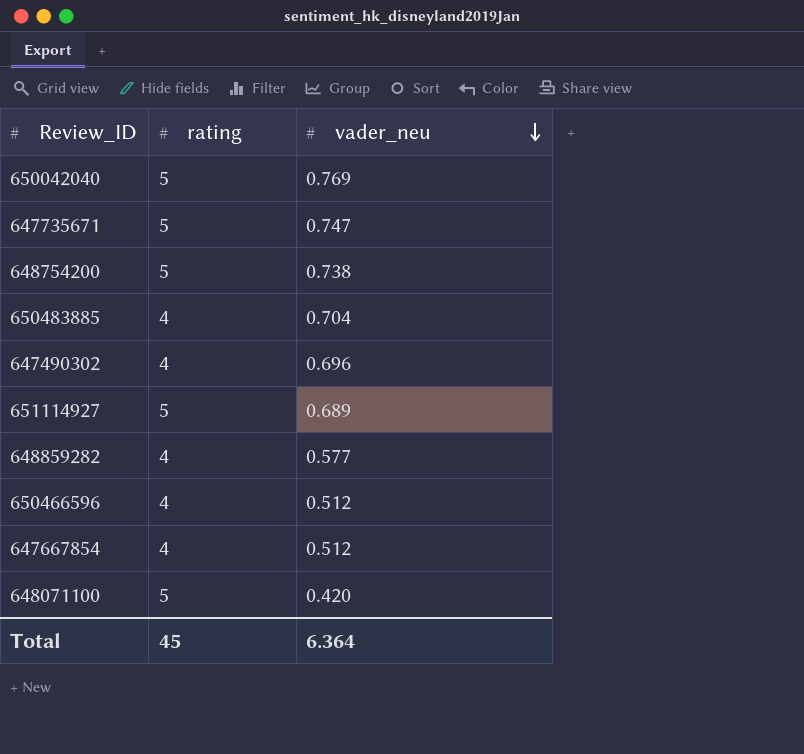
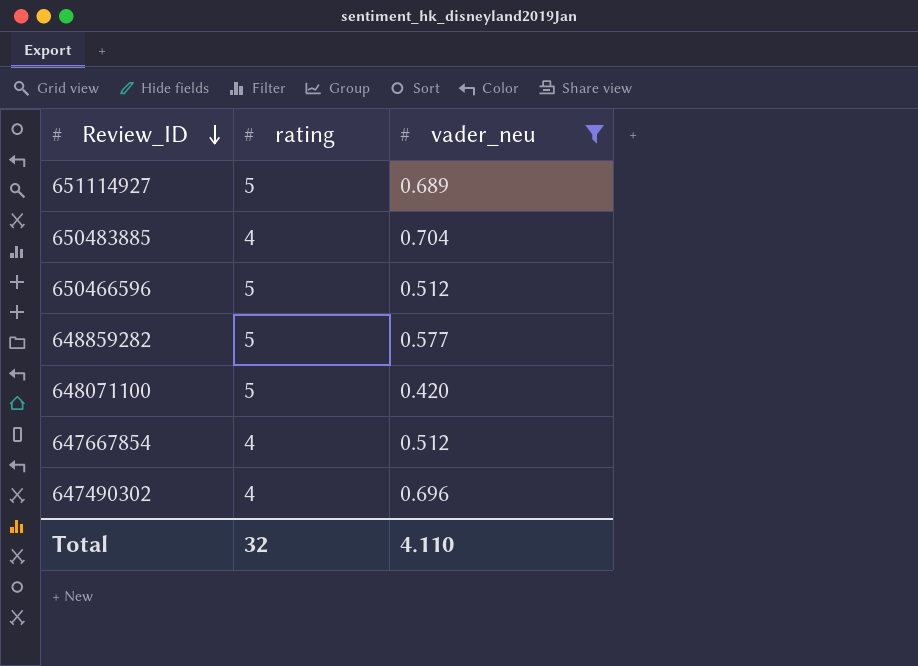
filter: none -> vader_neu <= 0.704
row order: vader_neu descending -> Review_ID descending
650466596 | rating: 4 -> 5
648859282 | rating: 4 -> 5
Total | rating: 45 -> 32
Total | vader_neu: 6.364 -> 4.110

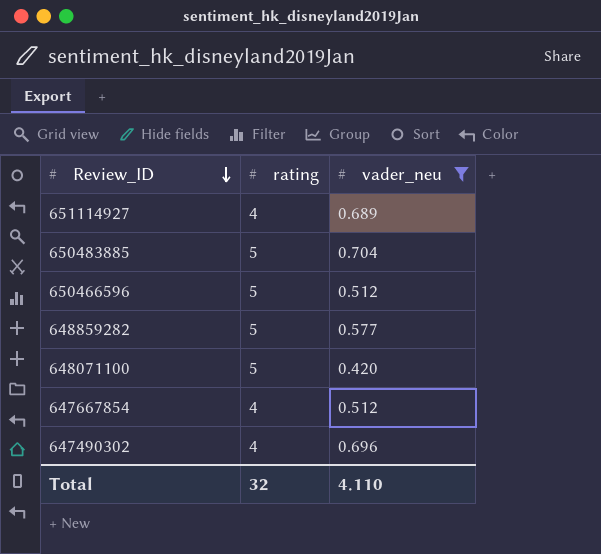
651114927 | rating: 5 -> 4
650483885 | rating: 4 -> 5

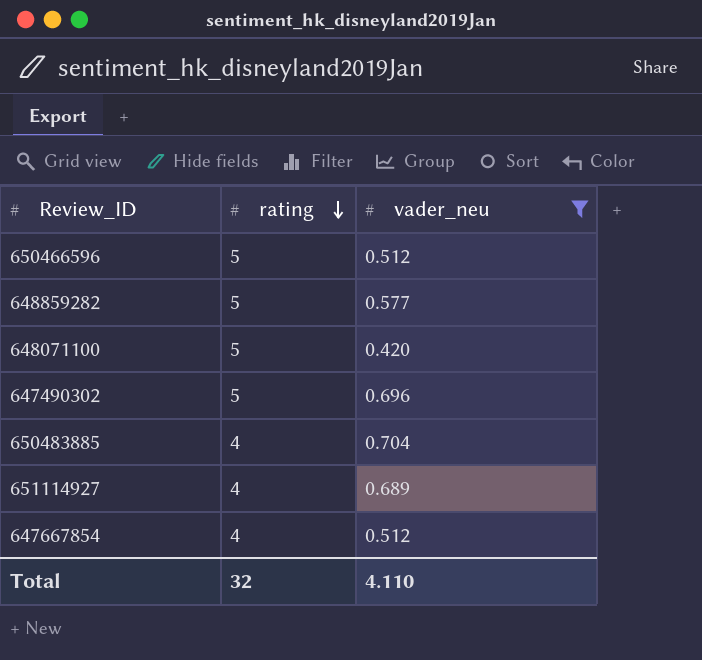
row order: Review_ID descending -> rating descending
647490302 | rating: 4 -> 5
650483885 | rating: 5 -> 4

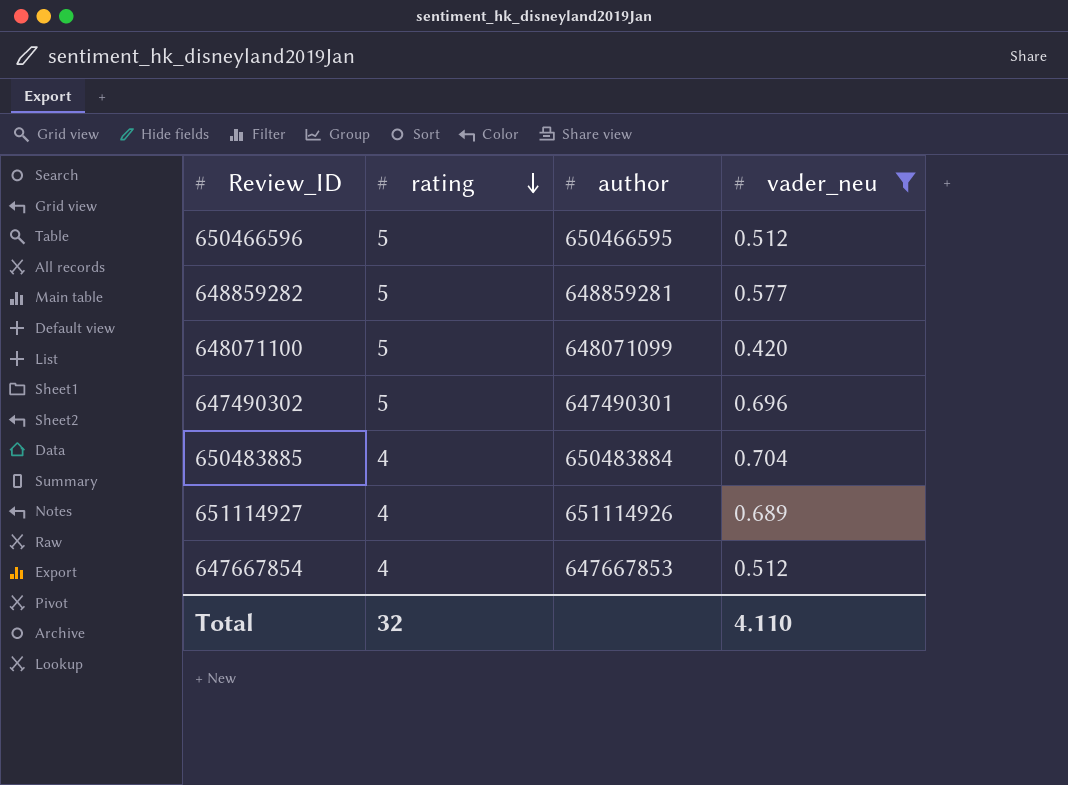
column author | position: none -> 3

